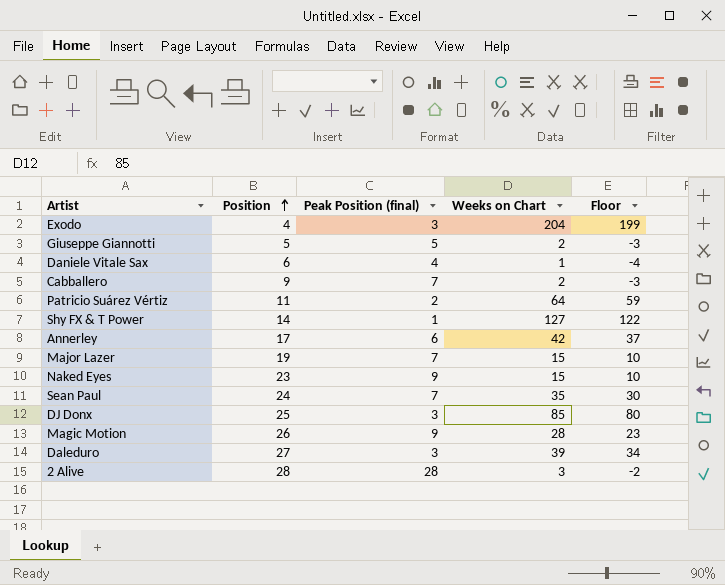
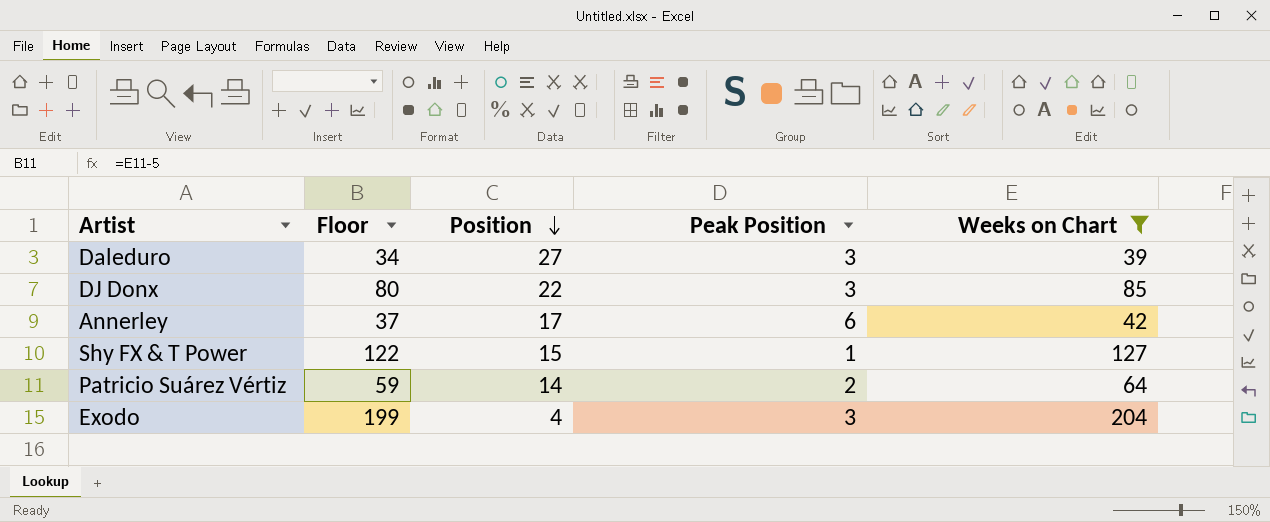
filter: none -> Weeks on Chart >= 39
row order: Position ascending -> Position descending
column Floor | position: 5 -> 2
column name: Peak Position (final) -> Peak Position
DJ Donx | Position: 25 -> 22
Shy FX & T Power | Position: 14 -> 15
Patricio Suárez Vértiz | Position: 11 -> 14

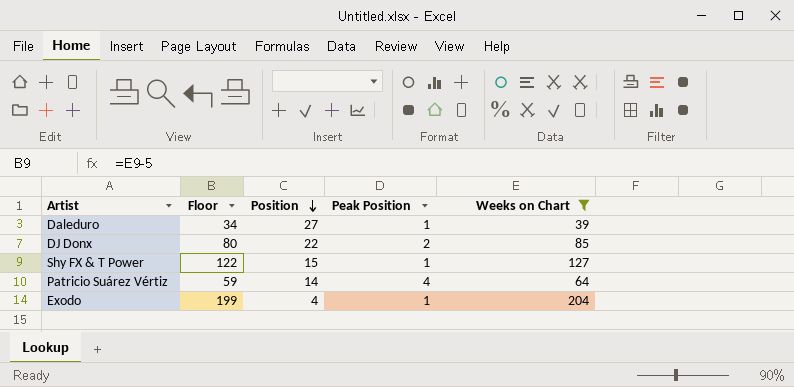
row Annerley: 37 | 17 | 6 | 42 -> none
Daleduro | Peak Position: 3 -> 1
DJ Donx | Peak Position: 3 -> 2
Patricio Suárez Vértiz | Peak Position: 2 -> 4
Exodo | Peak Position: 3 -> 1

